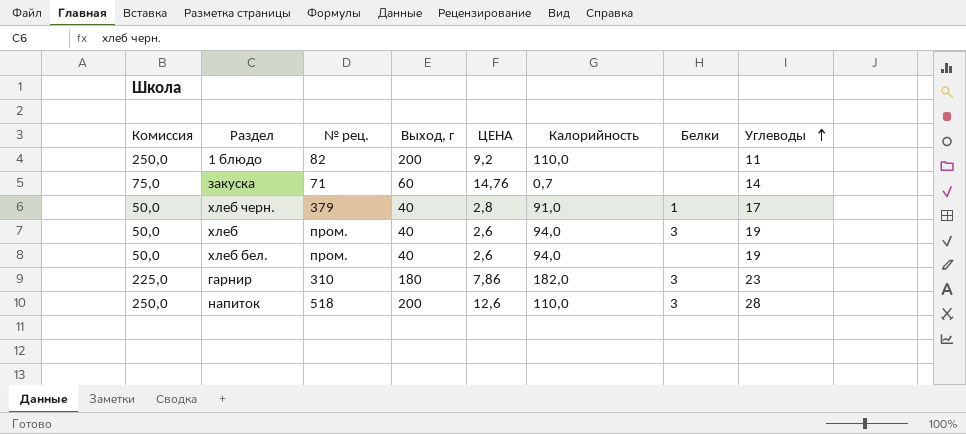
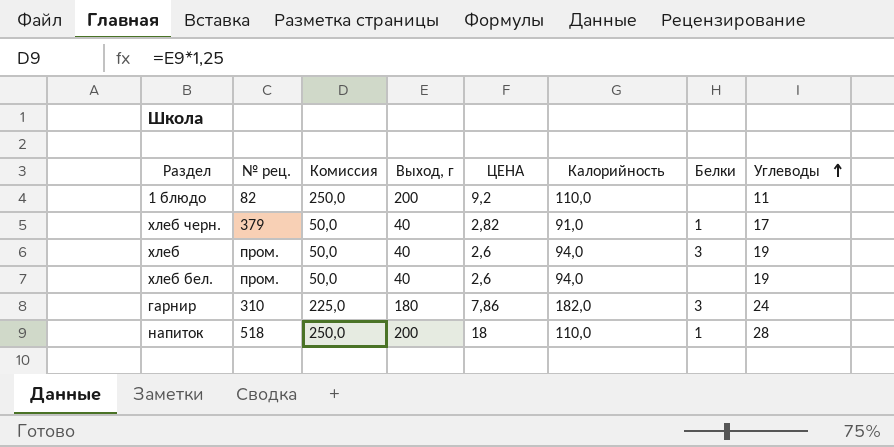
column Комиссия | position: 1 -> 3
row закуска: 75,0 | 71 | 60 | 14,76 | 0,7 | none | 14 -> none
хлеб черн. | ЦЕНА: 2,8 -> 2,82
гарнир | Углеводы: 23 -> 24
напиток | ЦЕНА: 12,6 -> 18
напиток | Белки: 3 -> 1

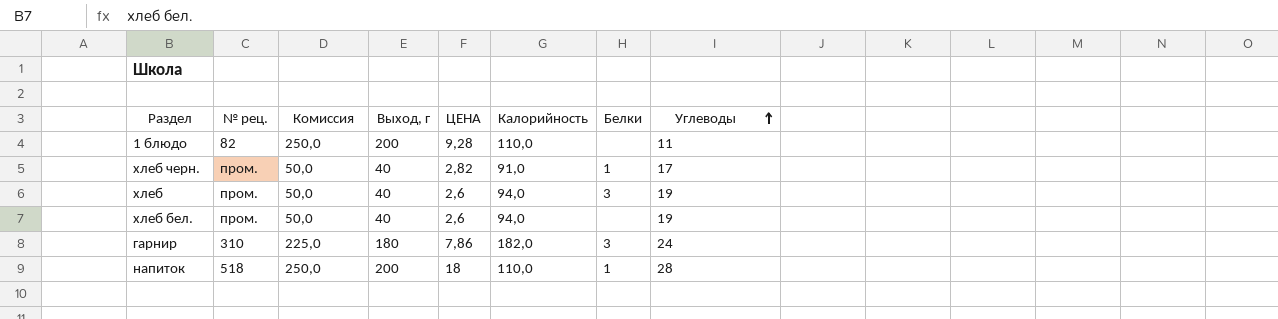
1 блюдо | ЦЕНА: 9,2 -> 9,28
хлеб черн. | № рец.: 379 -> пром.

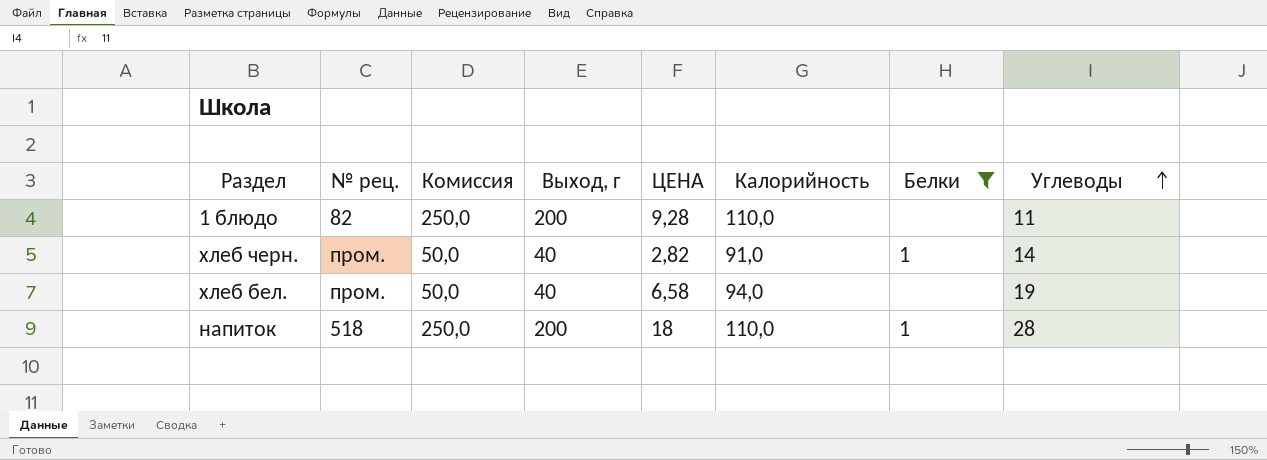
filter: none -> Белки != 3
хлеб черн. | Углеводы: 17 -> 14
хлеб бел. | ЦЕНА: 2,6 -> 6,58

